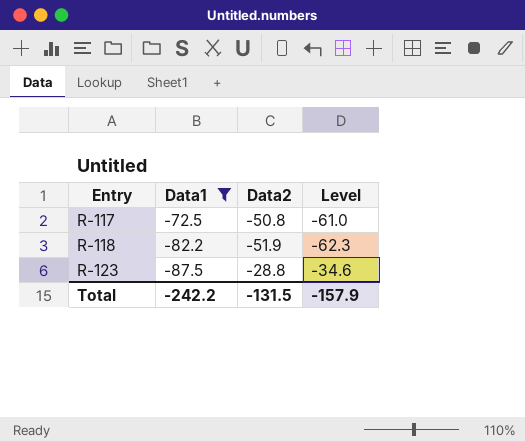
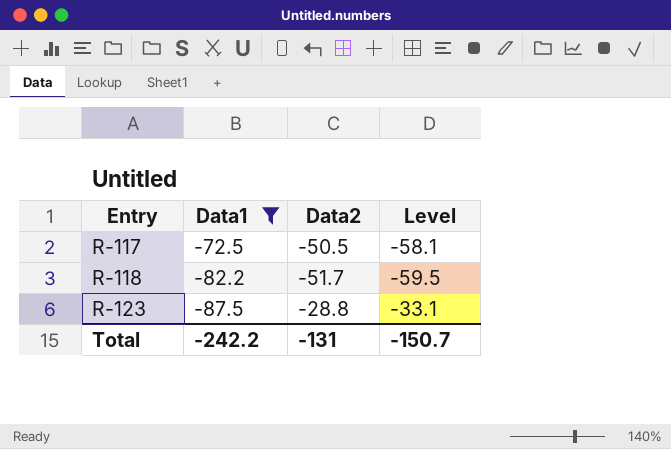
column Level | formula: [Data2] * 1.2 -> [Data2] * 1.15
R-117 | Data2: -50.8 -> -50.5
R-118 | Data2: -51.9 -> -51.7
Total | Data2: -131.5 -> -131
Total | Level: -157.9 -> -150.7

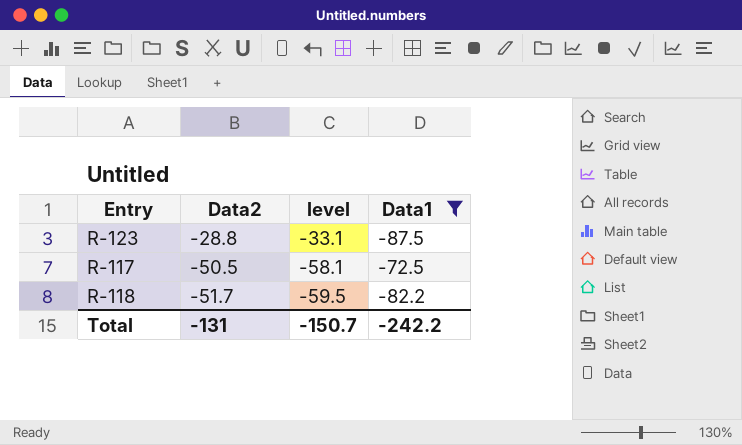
row order: Entry ascending -> Data2 descending
column name: Level -> level
column Data1 | position: 2 -> 4

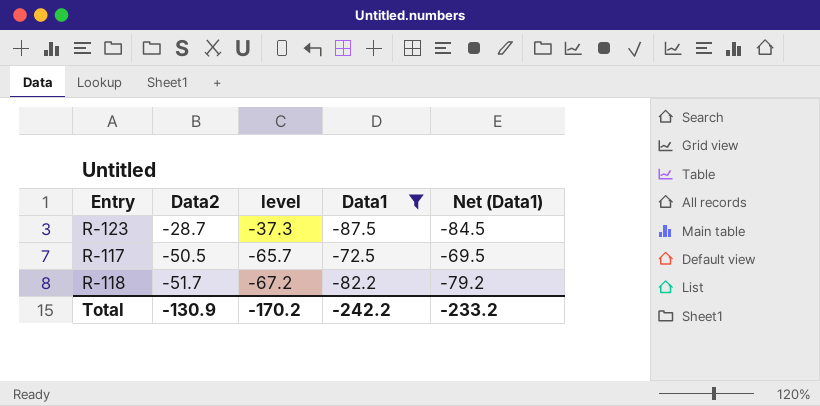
column level | formula: [Data2] * 1.15 -> [Data2] * 1.3
column Net (Data1) | formula: none -> [Data1] + 3
R-123 | Data2: -28.8 -> -28.7
Total | Data2: -131 -> -130.9
Total | level: -150.7 -> -170.2

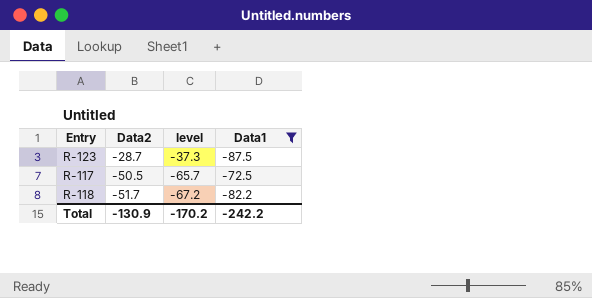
column Net (Data1) | formula: [Data1] + 3 -> none

